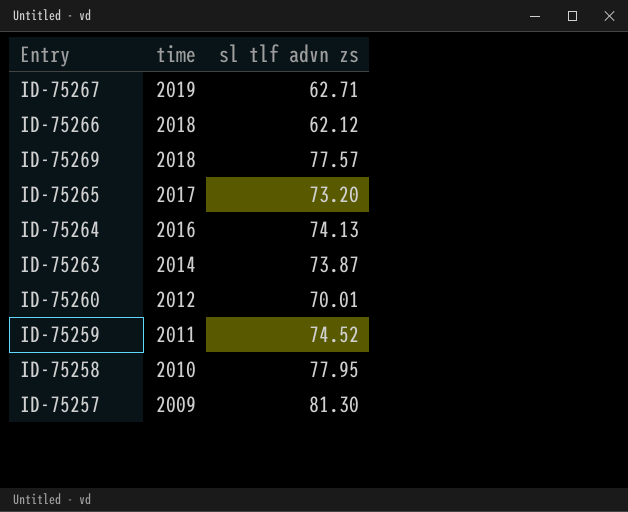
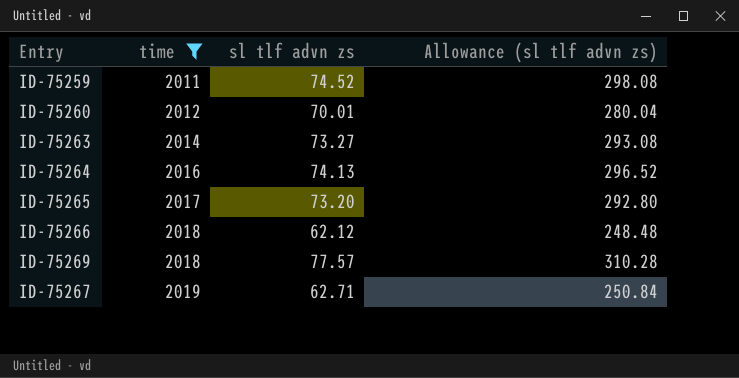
filter: none -> time >= 2011
row order: time descending -> time ascending
column Allowance (sl tlf advn zs) | formula: none -> [sl tlf advn zs] * 4
ID-75263 | sl tlf advn zs: 73.87 -> 73.27

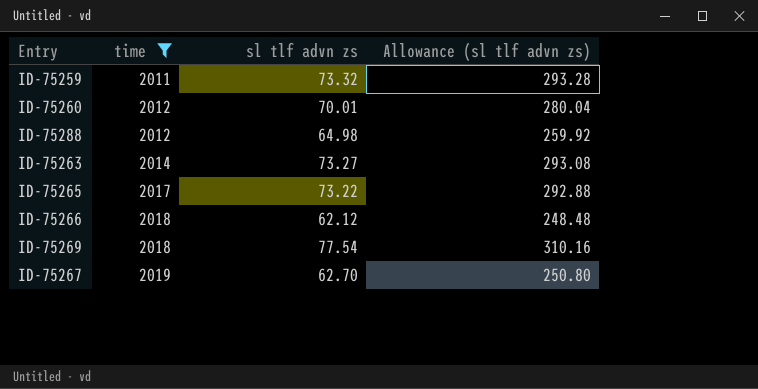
row ID-75264: 2016 | 74.13 | 296.52 -> none
ID-75259 | sl tlf advn zs: 74.52 -> 73.32
ID-75259 | Allowance (sl tlf advn zs): 298.08 -> 293.28
row ID-75288: none -> 2012 | 64.98 | 259.92
ID-75265 | sl tlf advn zs: 73.20 -> 73.22
ID-75265 | Allowance (sl tlf advn zs): 292.80 -> 292.88
ID-75269 | sl tlf advn zs: 77.57 -> 77.54
ID-75269 | Allowance (sl tlf advn zs): 310.28 -> 310.16
ID-75267 | sl tlf advn zs: 62.71 -> 62.70
ID-75267 | Allowance (sl tlf advn zs): 250.84 -> 250.80

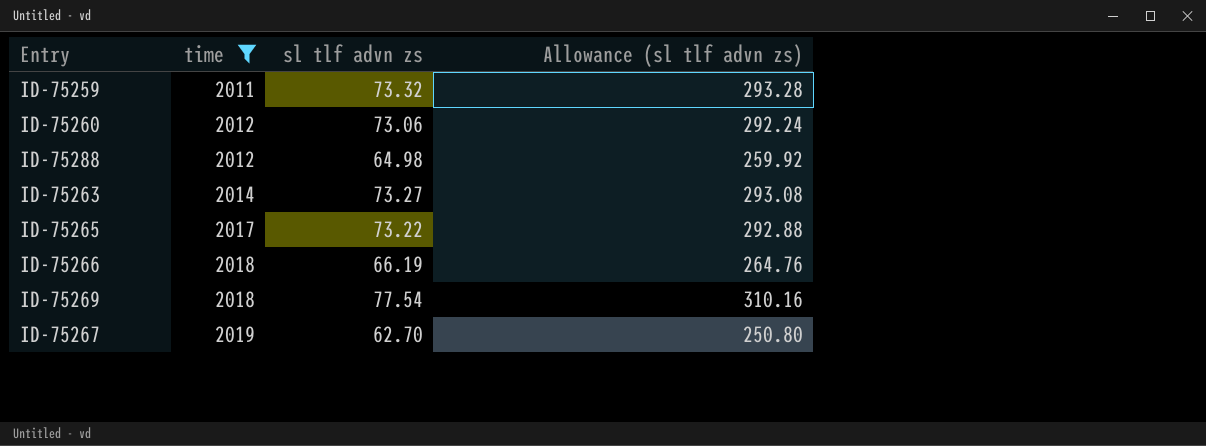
ID-75260 | sl tlf advn zs: 70.01 -> 73.06
ID-75260 | Allowance (sl tlf advn zs): 280.04 -> 292.24
ID-75266 | sl tlf advn zs: 62.12 -> 66.19
ID-75266 | Allowance (sl tlf advn zs): 248.48 -> 264.76

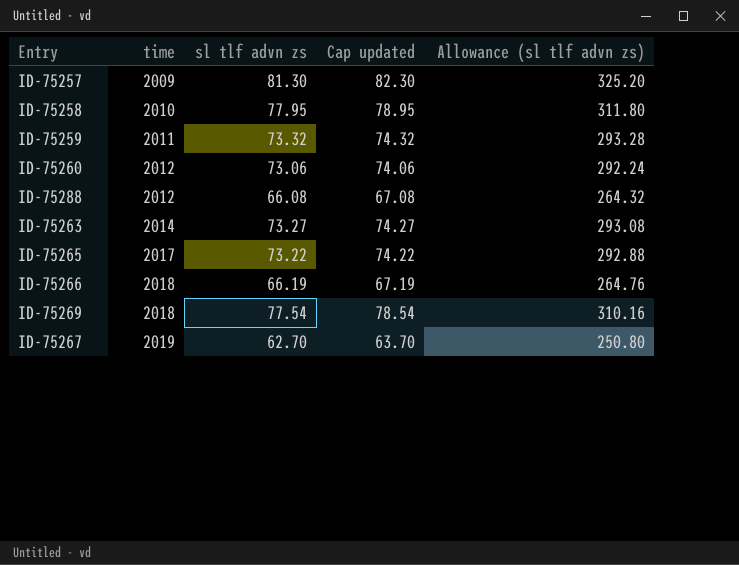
filter: time >= 2011 -> none
column Cap updated | formula: none -> [sl tlf advn zs] + 1
ID-75288 | sl tlf advn zs: 64.98 -> 66.08
ID-75288 | Allowance (sl tlf advn zs): 259.92 -> 264.32

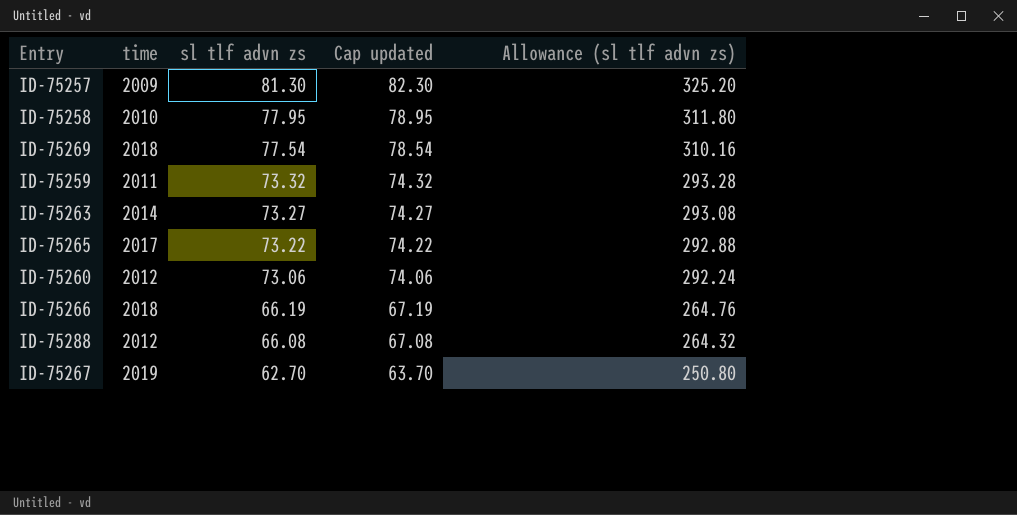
row order: time ascending -> sl tlf advn zs descending

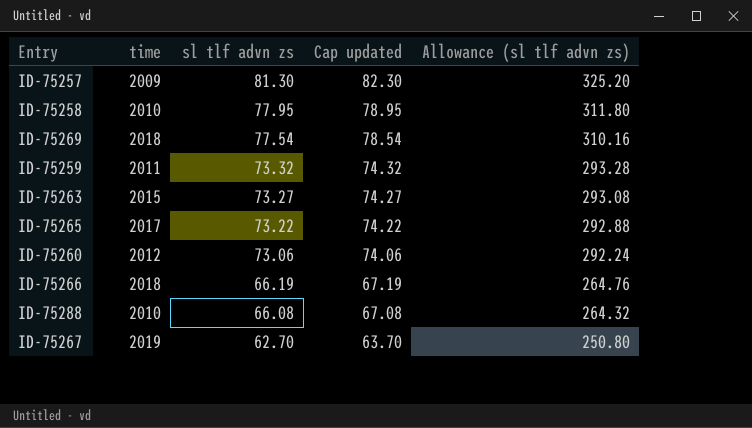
ID-75263 | time: 2014 -> 2015
ID-75288 | time: 2012 -> 2010

